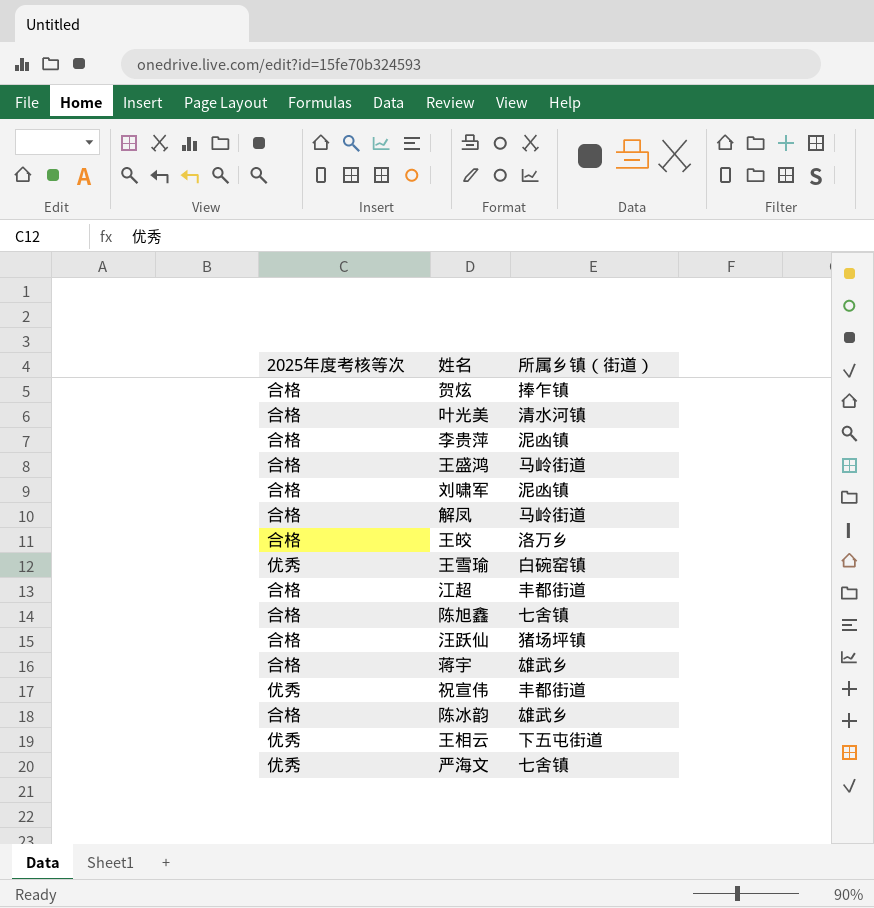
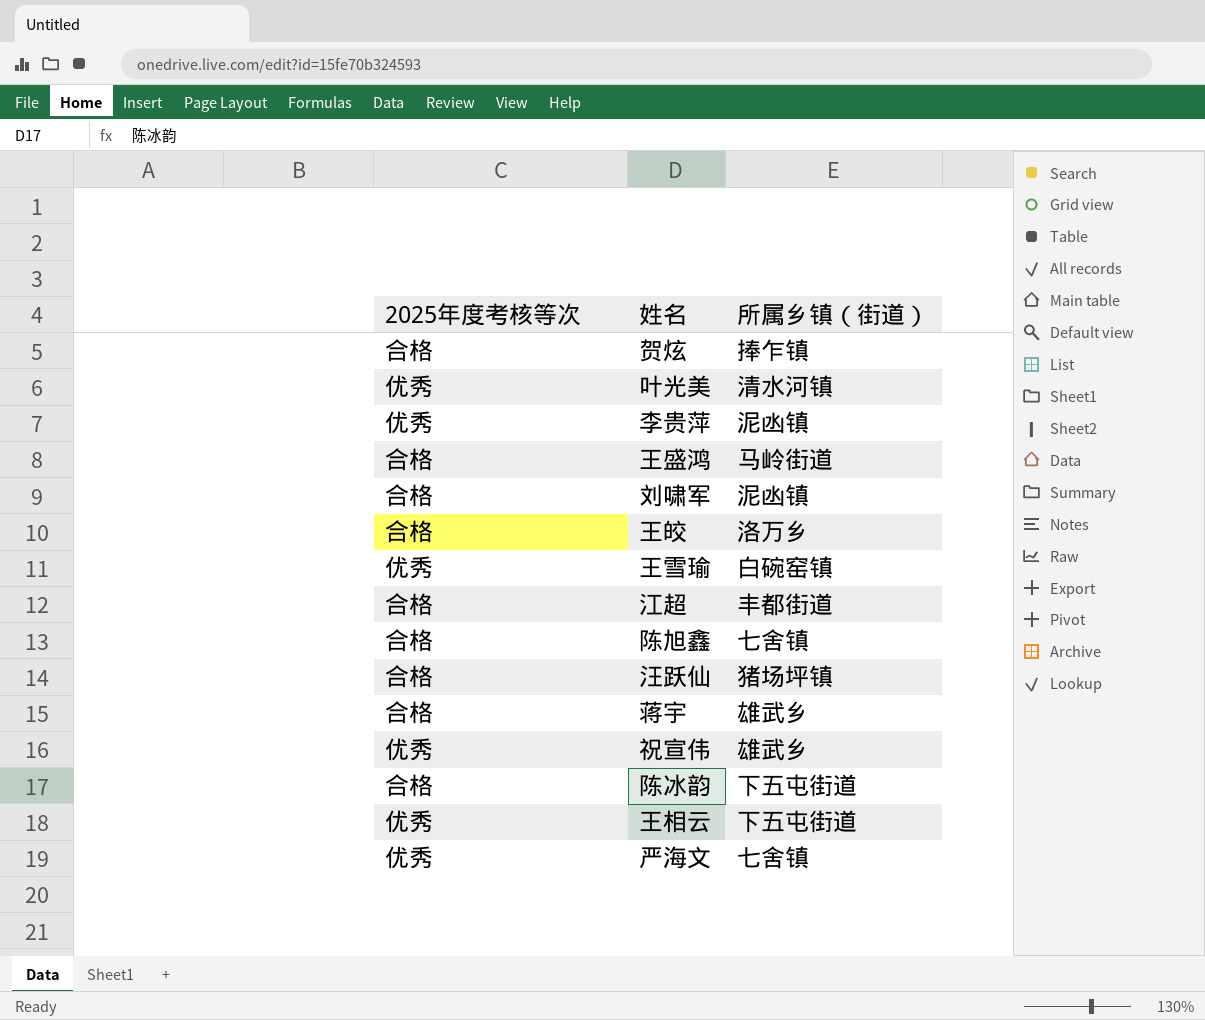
row 解凤: 合格 | 马岭街道 -> none
叶光美 | 2025年度考核等次: 合格 -> 优秀
李贵萍 | 2025年度考核等次: 合格 -> 优秀
祝宣伟 | 所属乡镇（街道）: 丰都街道 -> 雄武乡
陈冰韵 | 所属乡镇（街道）: 雄武乡 -> 下五屯街道

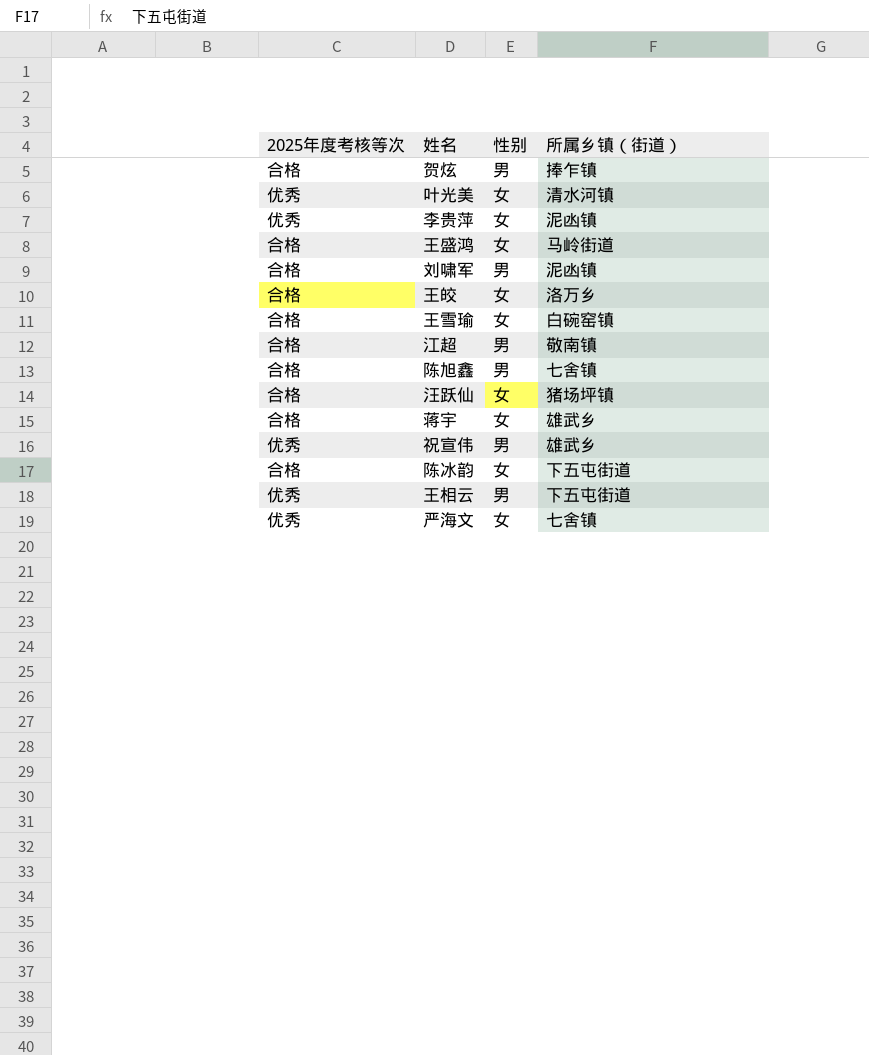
column 性别 | position: none -> 3
王雪瑜 | 2025年度考核等次: 优秀 -> 合格
江超 | 所属乡镇（街道）: 丰都街道 -> 敬南镇

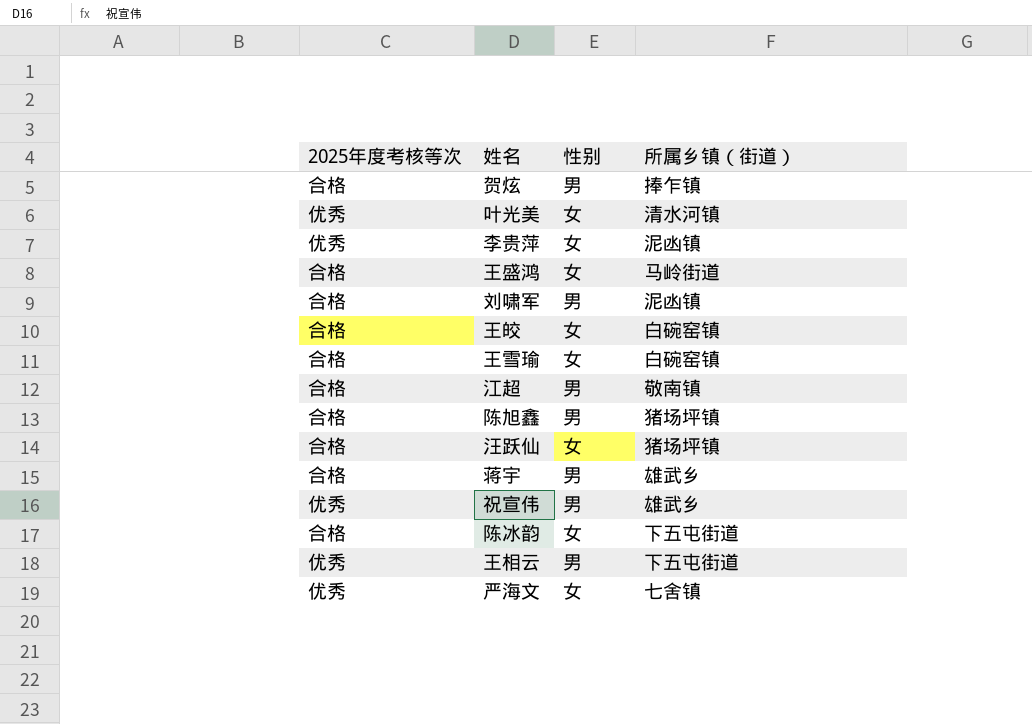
王皎 | 所属乡镇（街道）: 洛万乡 -> 白碗窑镇
陈旭鑫 | 所属乡镇（街道）: 七舍镇 -> 猪场坪镇
蒋宇 | 性别: 女 -> 男

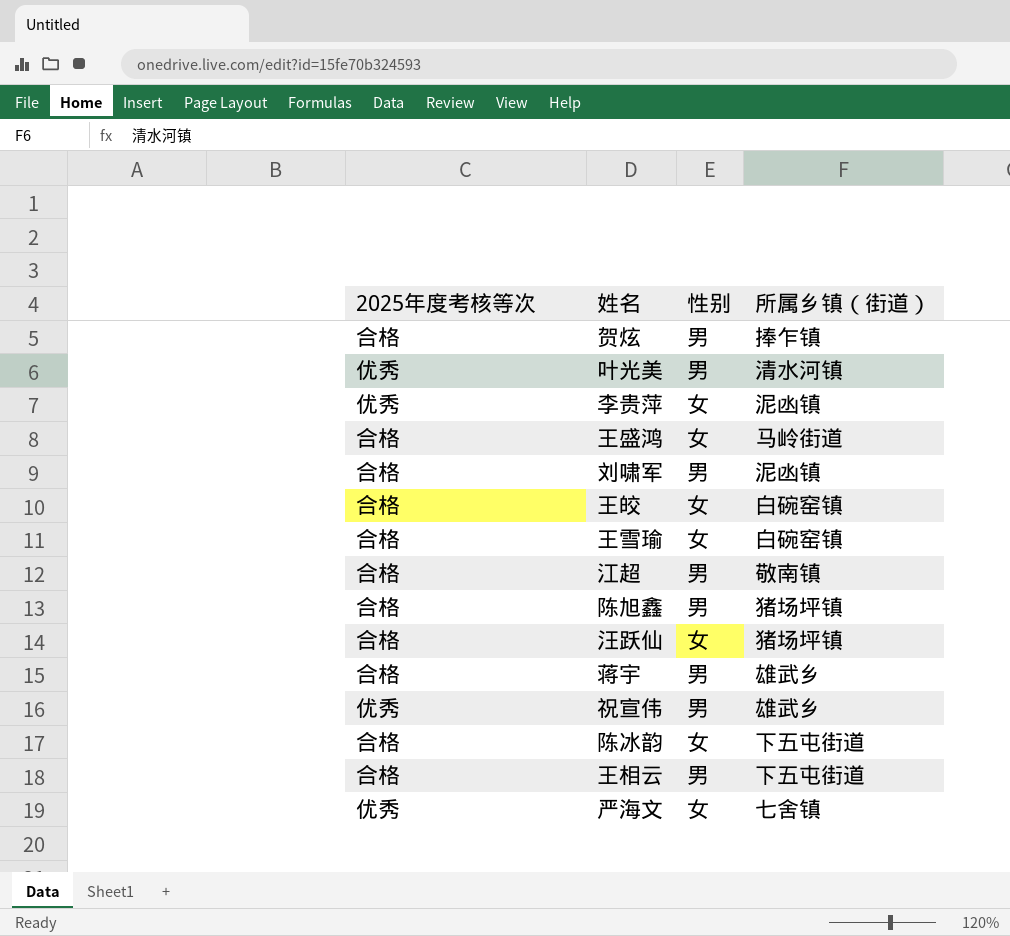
叶光美 | 性别: 女 -> 男
王相云 | 2025年度考核等次: 优秀 -> 合格

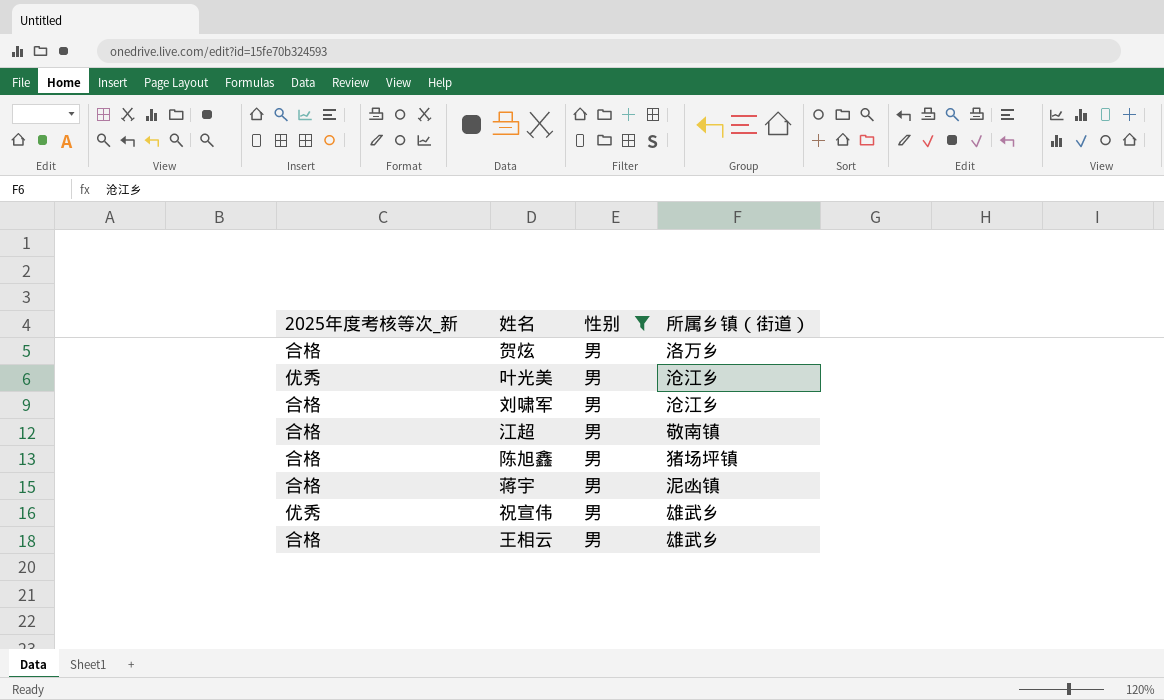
filter: none -> 性别 = 男
column name: 2025年度考核等次 -> 2025年度考核等次_新
贺炫 | 所属乡镇（街道）: 捧乍镇 -> 洛万乡
叶光美 | 所属乡镇（街道）: 清水河镇 -> 沧江乡
刘啸军 | 所属乡镇（街道）: 泥凼镇 -> 沧江乡
蒋宇 | 所属乡镇（街道）: 雄武乡 -> 泥凼镇
王相云 | 所属乡镇（街道）: 下五屯街道 -> 雄武乡

